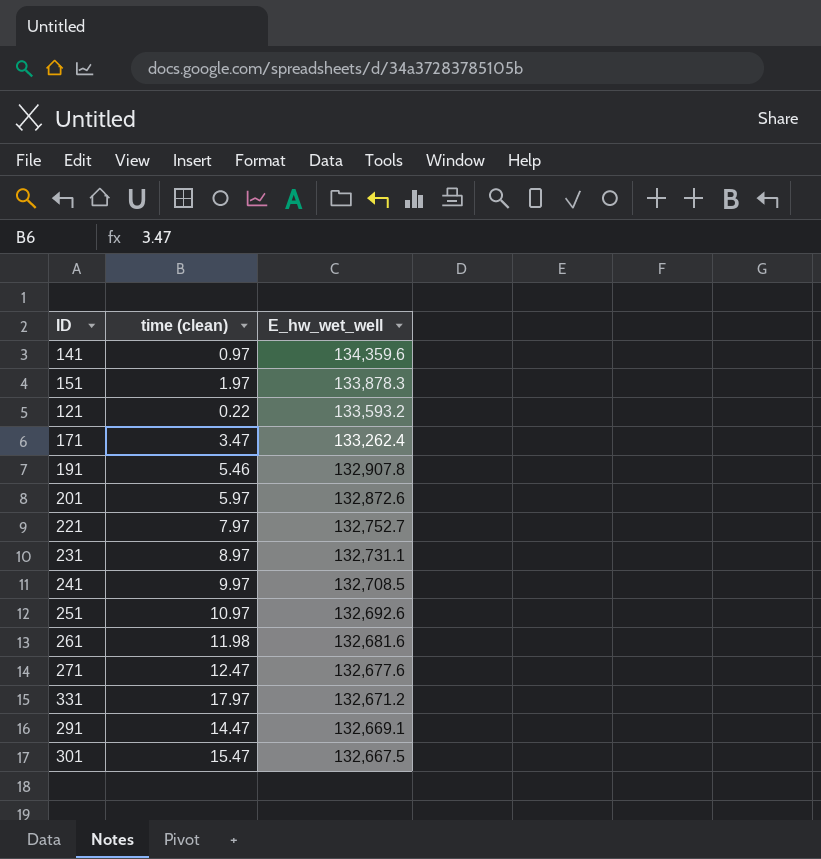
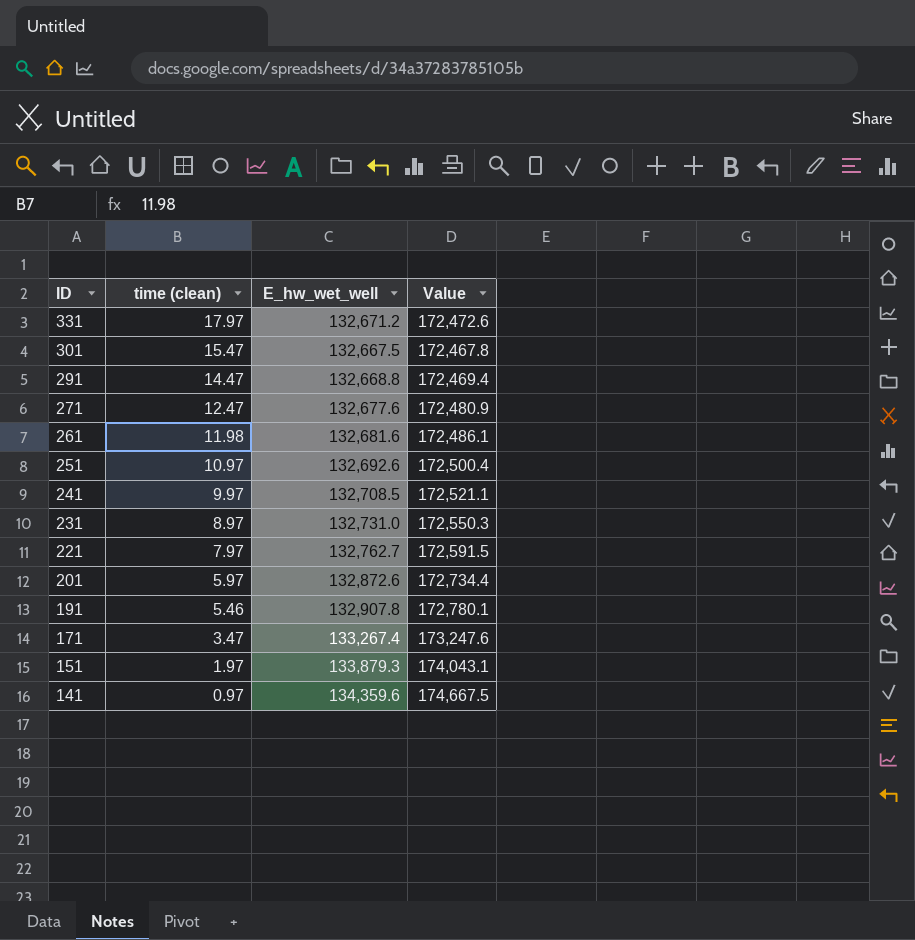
row order: E_hw_wet_well descending -> ID descending
column Value | formula: none -> [E_hw_wet_well] * 1.3
row 121: 0.22 | 133,593.2 -> none
291 | E_hw_wet_well: 132,669.1 -> 132,668.8
231 | E_hw_wet_well: 132,731.1 -> 132,731.0
221 | E_hw_wet_well: 132,752.7 -> 132,762.7
171 | E_hw_wet_well: 133,262.4 -> 133,267.4
151 | E_hw_wet_well: 133,878.3 -> 133,879.3

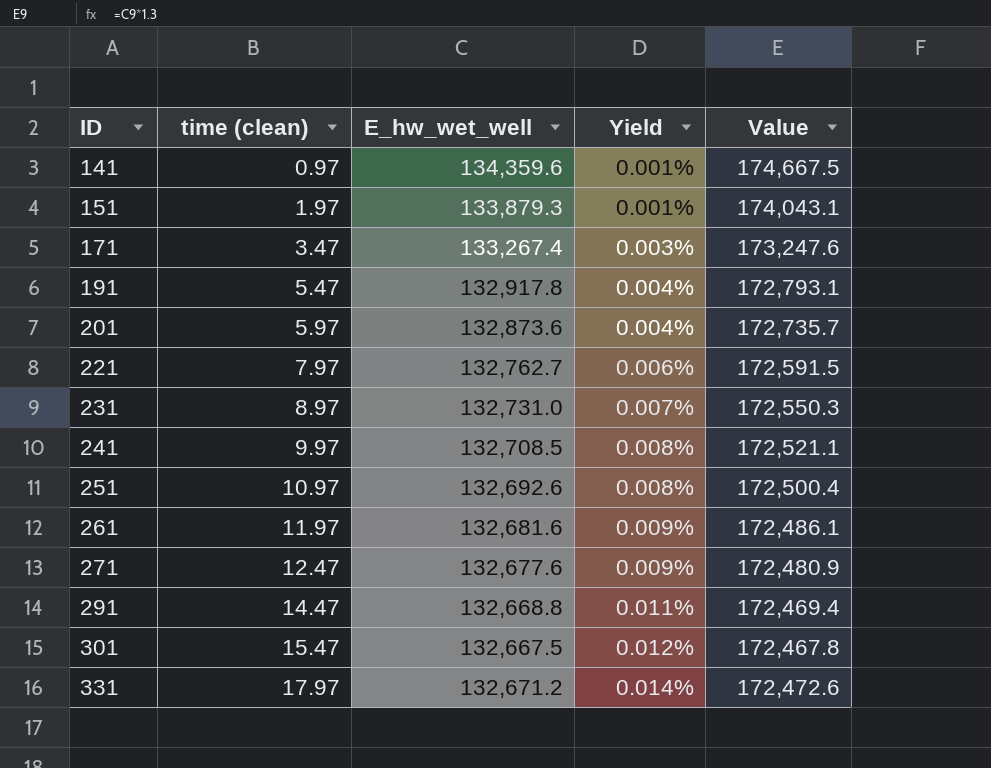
row order: ID descending -> ID ascending
column Yield | formula: none -> [time (clean)] / [E_hw_wet_well]
191 | time (clean): 5.46 -> 5.47
191 | E_hw_wet_well: 132,907.8 -> 132,917.8
191 | Value: 172,780.1 -> 172,793.1
201 | E_hw_wet_well: 132,872.6 -> 132,873.6
201 | Value: 172,734.4 -> 172,735.7
261 | time (clean): 11.98 -> 11.97

